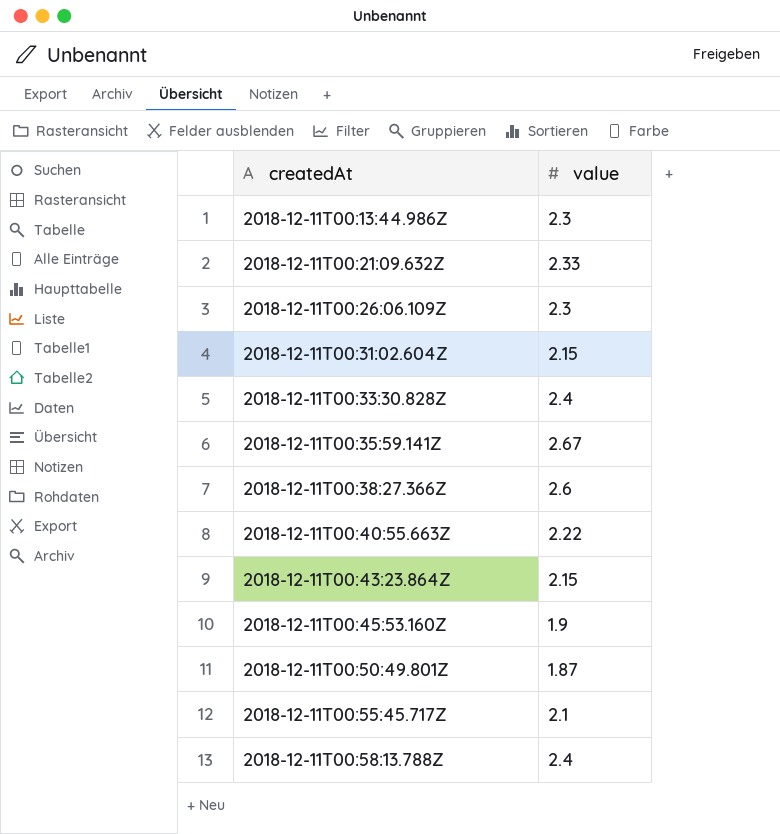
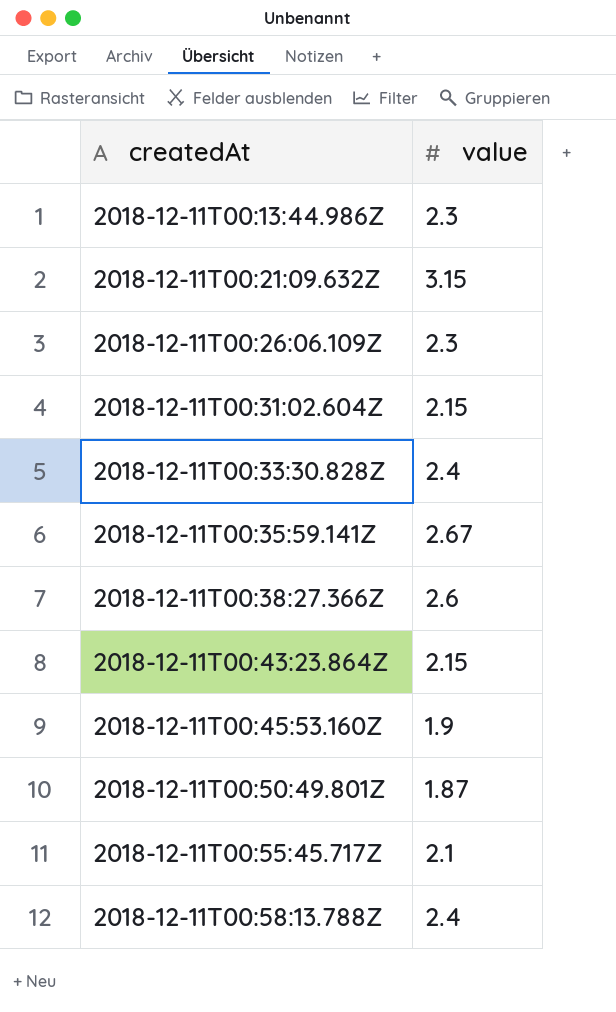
row 2018-12-11T00:40:55.663Z: 2.22 -> none
2018-12-11T00:21:09.632Z | value: 2.33 -> 3.15

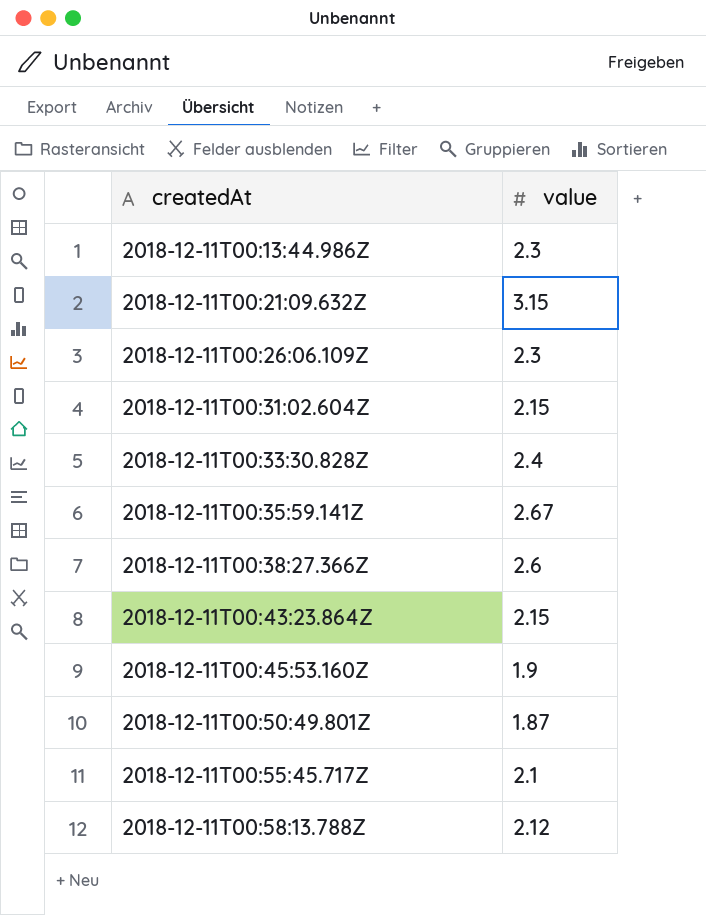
2018-12-11T00:58:13.788Z | value: 2.4 -> 2.12

